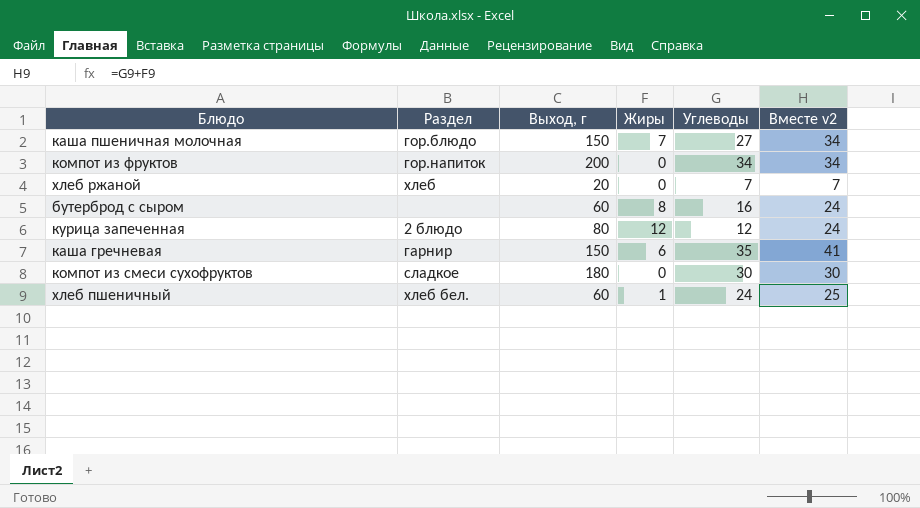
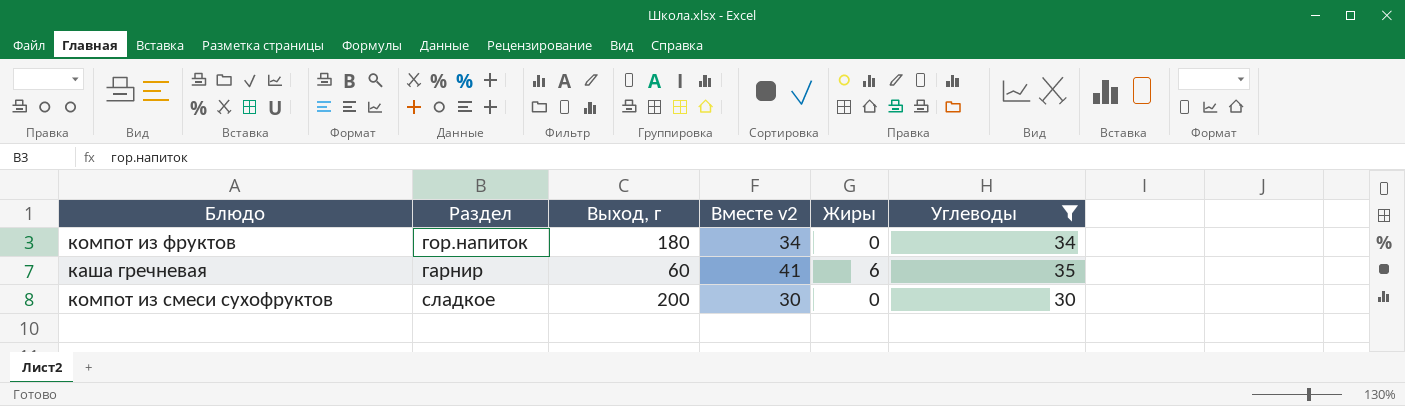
filter: none -> Углеводы >= 30
column Вместе v2 | position: 6 -> 4
компот из фруктов | Выход, г: 200 -> 180
каша гречневая | Выход, г: 150 -> 60
компот из смеси сухофруктов | Выход, г: 180 -> 200

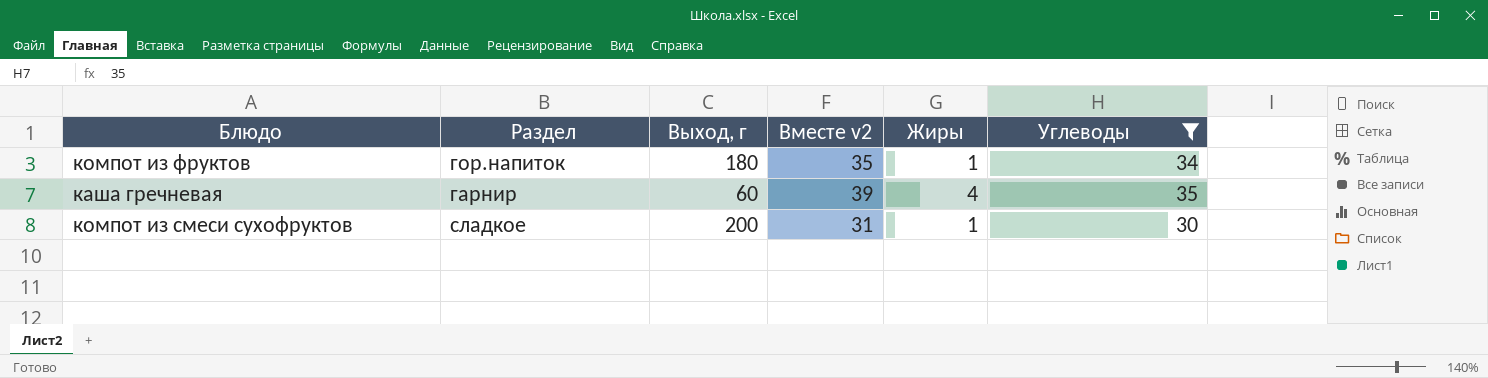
компот из фруктов | Вместе v2: 34 -> 35
компот из фруктов | Жиры: 0 -> 1
каша гречневая | Вместе v2: 41 -> 39
каша гречневая | Жиры: 6 -> 4
компот из смеси сухофруктов | Вместе v2: 30 -> 31
компот из смеси сухофруктов | Жиры: 0 -> 1

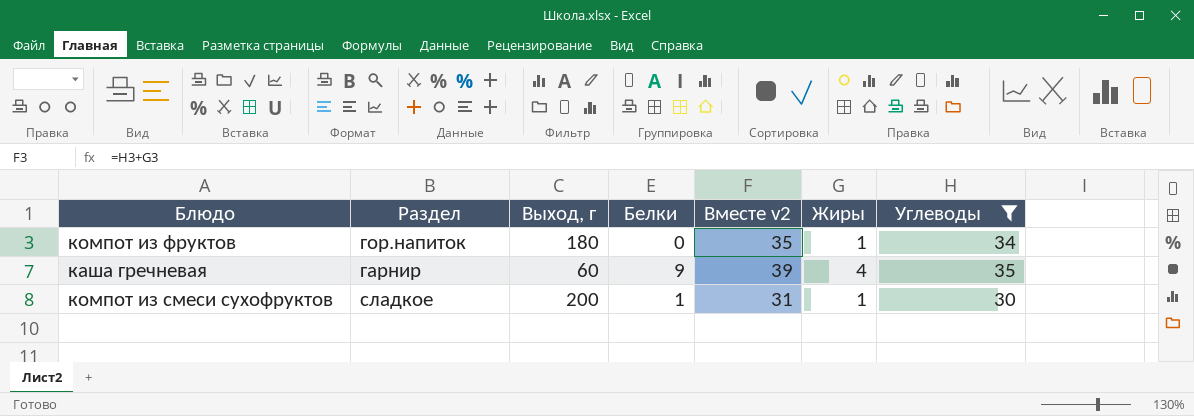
column Белки | position: none -> 4

